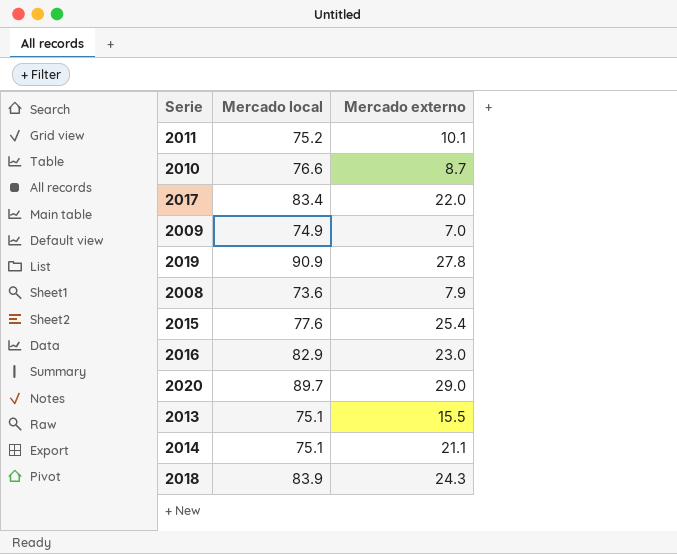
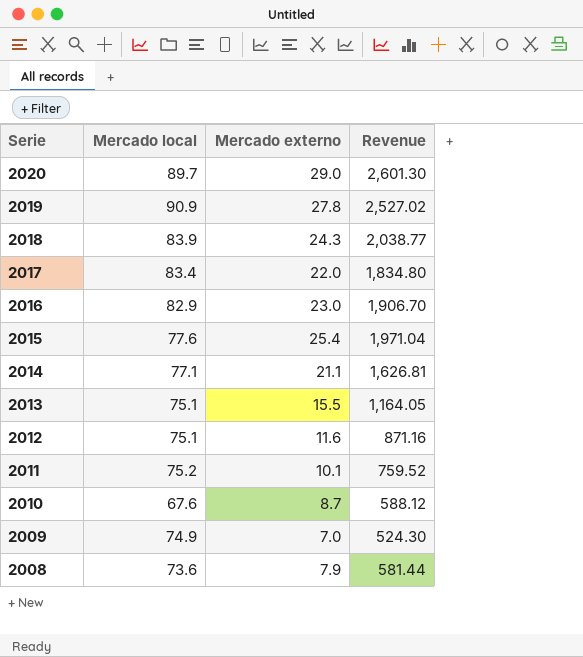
row order: none -> Serie descending
column Revenue | formula: none -> [Mercado local] * [Mercado externo]
2014 | Mercado local: 75.1 -> 77.1
row 2012: none -> 75.1 | 11.6 | 871.16
2010 | Mercado local: 76.6 -> 67.6

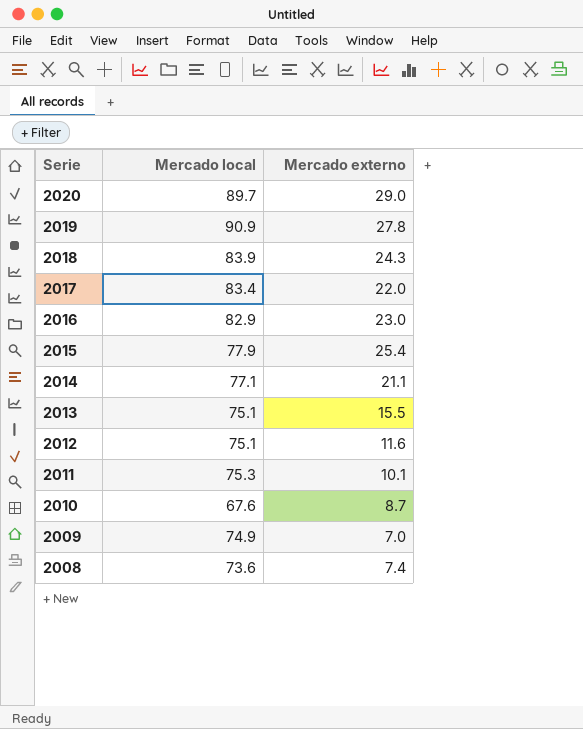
column Revenue | formula: [Mercado local] * [Mercado externo] -> none
2015 | Mercado local: 77.6 -> 77.9
2011 | Mercado local: 75.2 -> 75.3
2008 | Mercado externo: 7.9 -> 7.4

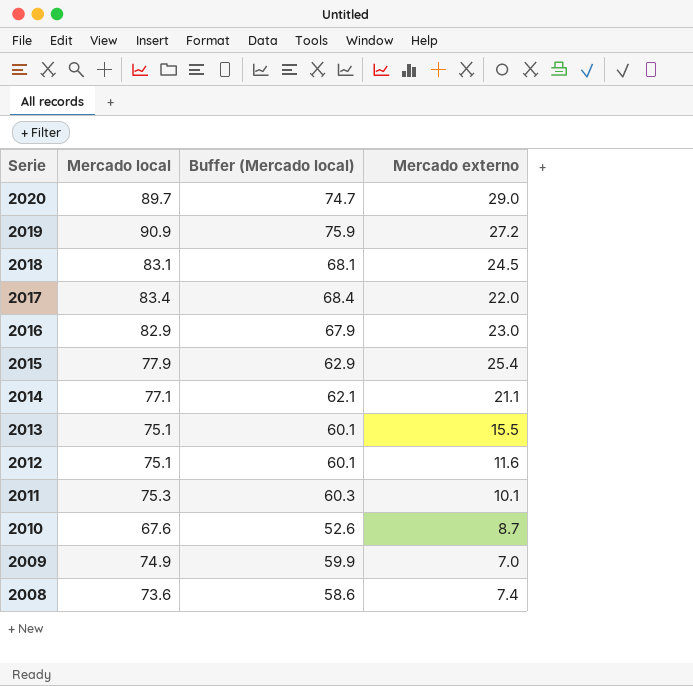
column Buffer (Mercado local) | formula: none -> [Mercado local] - 15
2019 | Mercado externo: 27.8 -> 27.2
2018 | Mercado local: 83.9 -> 83.1
2018 | Mercado externo: 24.3 -> 24.5

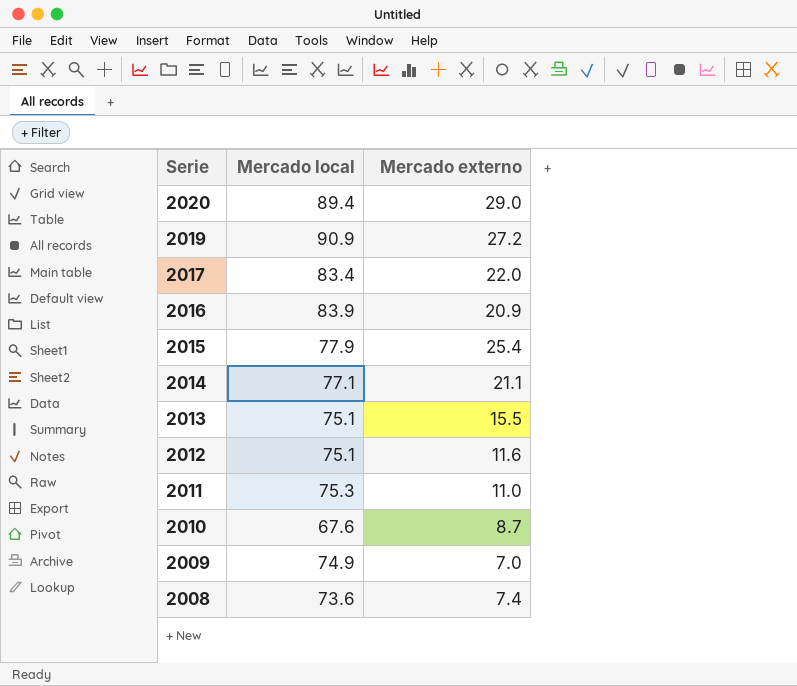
column Buffer (Mercado local) | formula: [Mercado local] - 15 -> none
row 2018: 83.1 | 68.1 | 24.5 -> none
2020 | Mercado local: 89.7 -> 89.4
2016 | Mercado local: 82.9 -> 83.9
2016 | Mercado externo: 23.0 -> 20.9
2011 | Mercado externo: 10.1 -> 11.0

